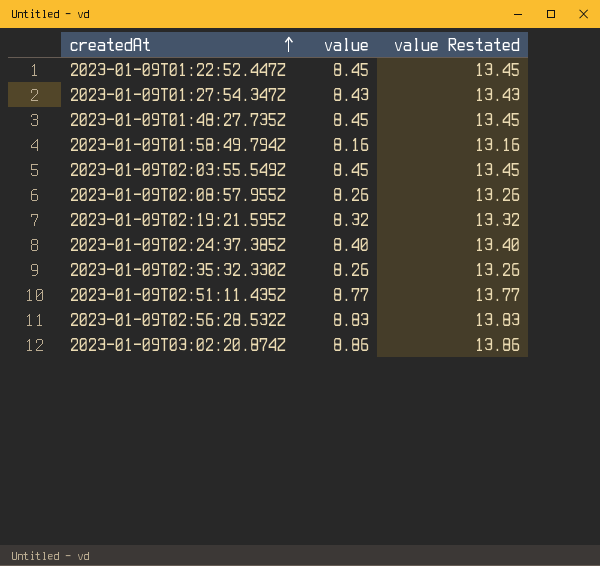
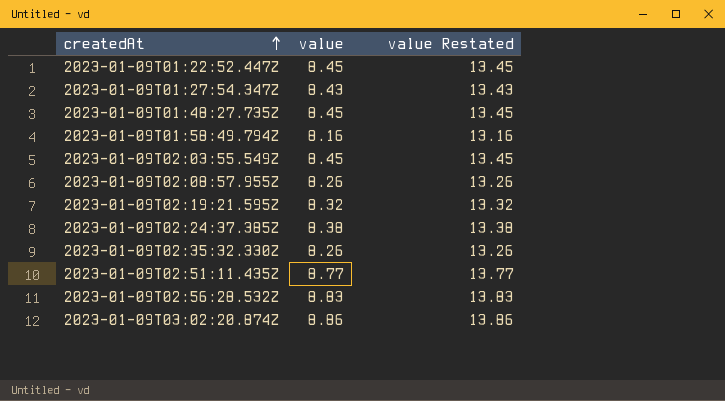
2023-01-09T02:24:37.385Z | value: 8.40 -> 8.38
2023-01-09T02:24:37.385Z | value Restated: 13.40 -> 13.38

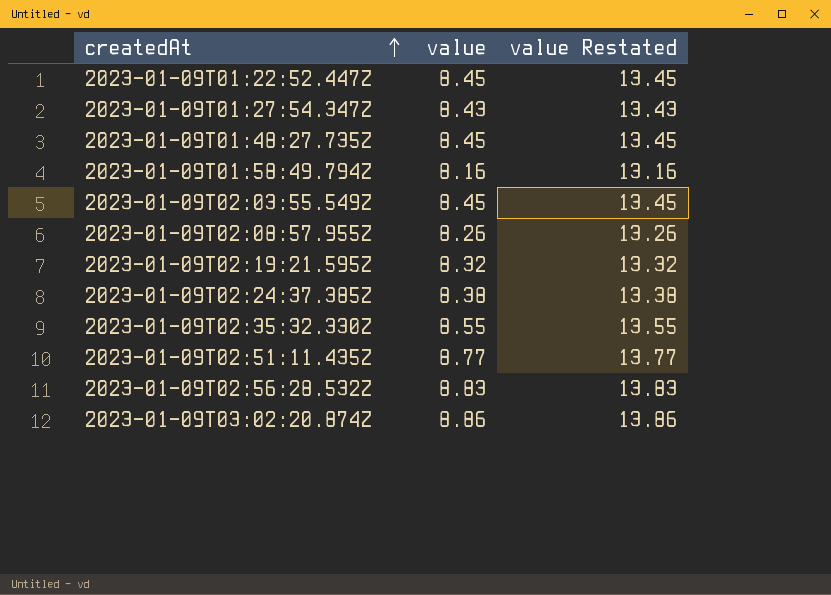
2023-01-09T02:35:32.330Z | value: 8.26 -> 8.55
2023-01-09T02:35:32.330Z | value Restated: 13.26 -> 13.55

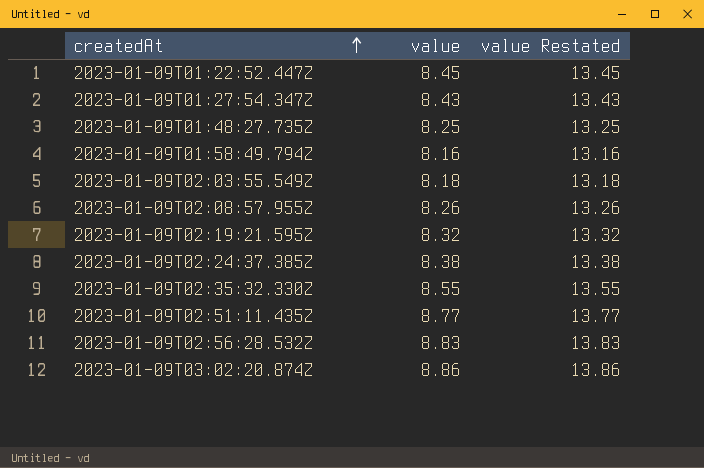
2023-01-09T01:48:27.735Z | value: 8.45 -> 8.25
2023-01-09T01:48:27.735Z | value Restated: 13.45 -> 13.25
2023-01-09T02:03:55.549Z | value: 8.45 -> 8.18
2023-01-09T02:03:55.549Z | value Restated: 13.45 -> 13.18

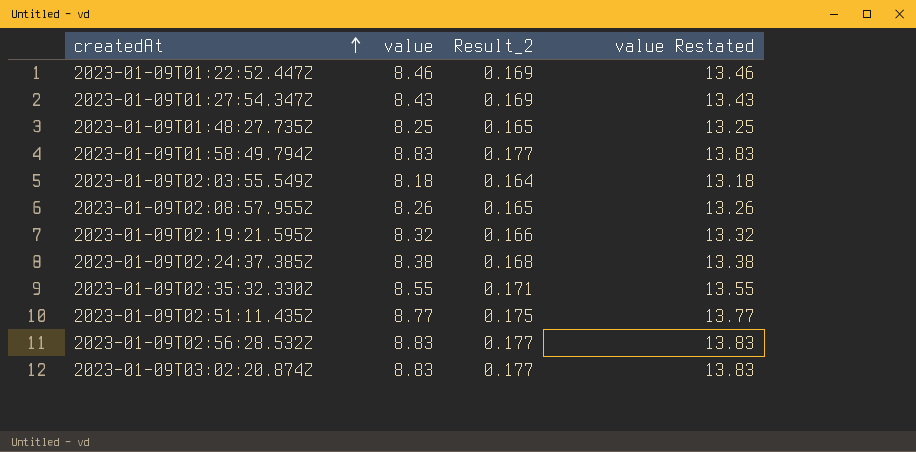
column Result_2 | formula: none -> [value] * 0.02
2023-01-09T01:22:52.447Z | value: 8.45 -> 8.46
2023-01-09T01:22:52.447Z | value Restated: 13.45 -> 13.46
2023-01-09T01:58:49.794Z | value: 8.16 -> 8.83
2023-01-09T01:58:49.794Z | value Restated: 13.16 -> 13.83
2023-01-09T03:02:20.874Z | value: 8.86 -> 8.83
2023-01-09T03:02:20.874Z | value Restated: 13.86 -> 13.83

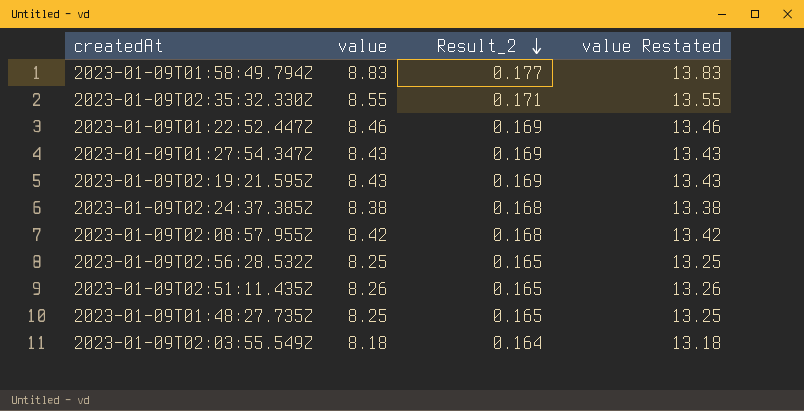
row order: createdAt ascending -> Result_2 descending
row 2023-01-09T03:02:20.874Z: 8.83 | 0.177 | 13.83 -> none
2023-01-09T02:19:21.595Z | value: 8.32 -> 8.43
2023-01-09T02:19:21.595Z | Result_2: 0.166 -> 0.169
2023-01-09T02:19:21.595Z | value Restated: 13.32 -> 13.43
2023-01-09T02:08:57.955Z | value: 8.26 -> 8.42
2023-01-09T02:08:57.955Z | Result_2: 0.165 -> 0.168
2023-01-09T02:08:57.955Z | value Restated: 13.26 -> 13.42
2023-01-09T02:56:28.532Z | value: 8.83 -> 8.25
2023-01-09T02:56:28.532Z | Result_2: 0.177 -> 0.165
2023-01-09T02:56:28.532Z | value Restated: 13.83 -> 13.25
2023-01-09T02:51:11.435Z | value: 8.77 -> 8.26
2023-01-09T02:51:11.435Z | Result_2: 0.175 -> 0.165
2023-01-09T02:51:11.435Z | value Restated: 13.77 -> 13.26

